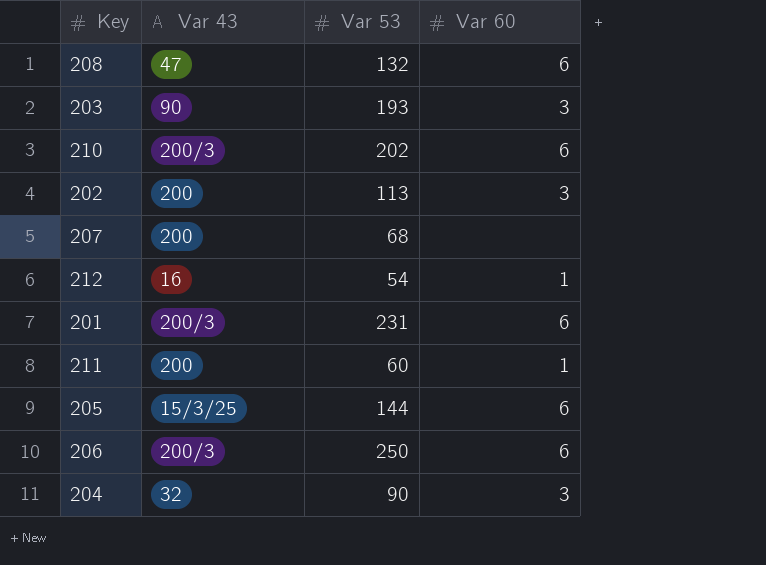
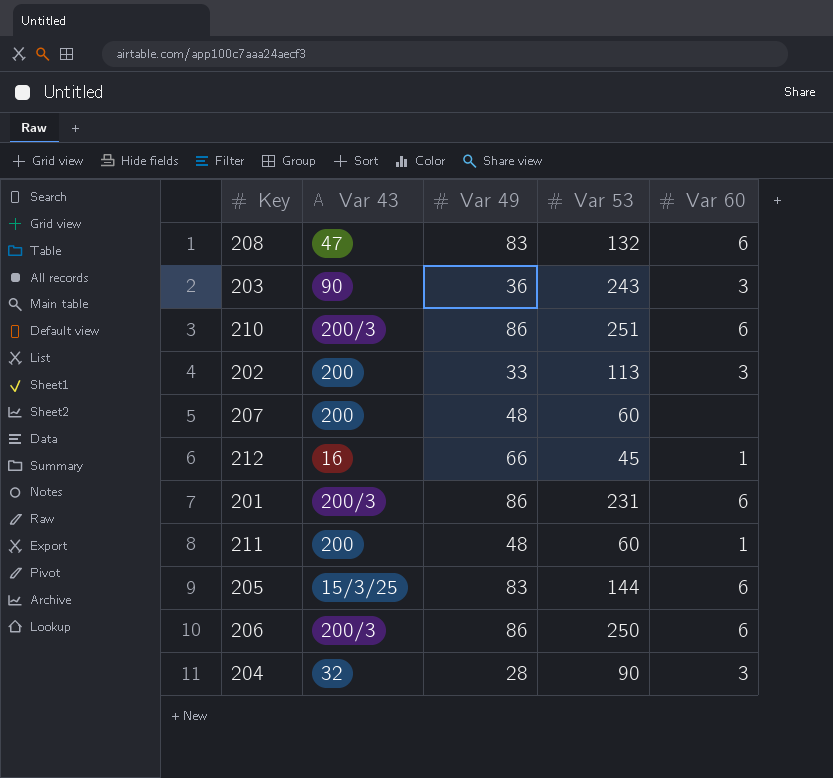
column Var 49 | position: none -> 3
203 | Var 53: 193 -> 243
210 | Var 53: 202 -> 251
207 | Var 53: 68 -> 60
212 | Var 53: 54 -> 45

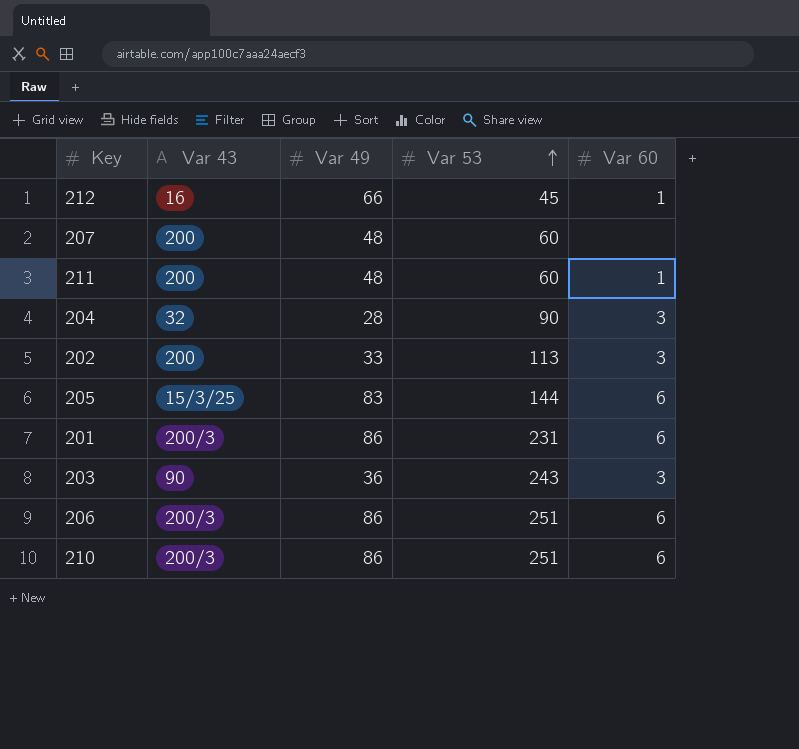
row order: none -> Var 53 ascending
row 208: 47 | 83 | 132 | 6 -> none
206 | Var 53: 250 -> 251

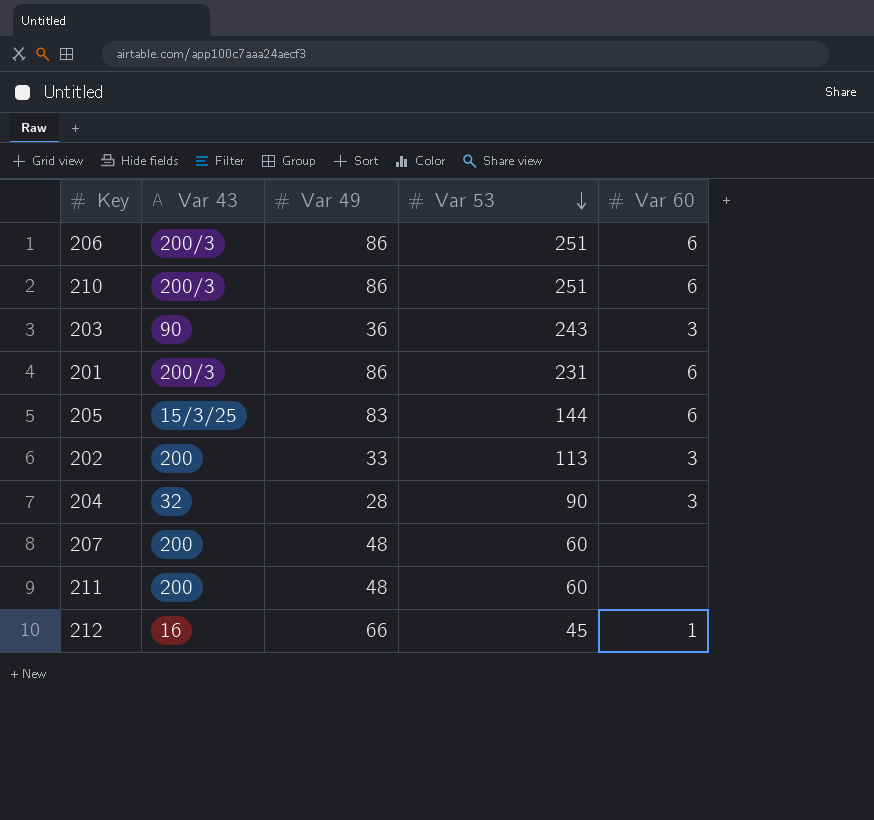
row order: Var 53 ascending -> Var 53 descending
211 | Var 60: 1 -> none

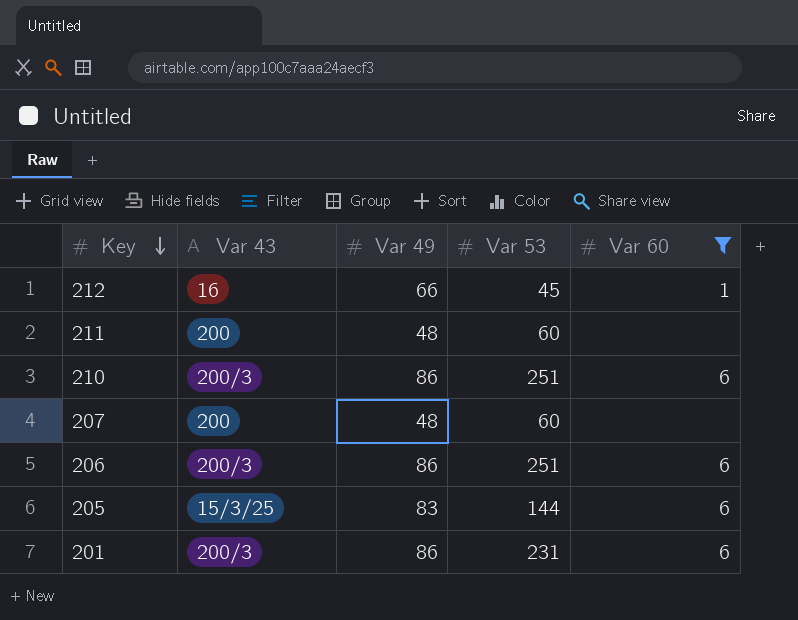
filter: none -> Var 60 != 3
row order: Var 53 descending -> Key descending

